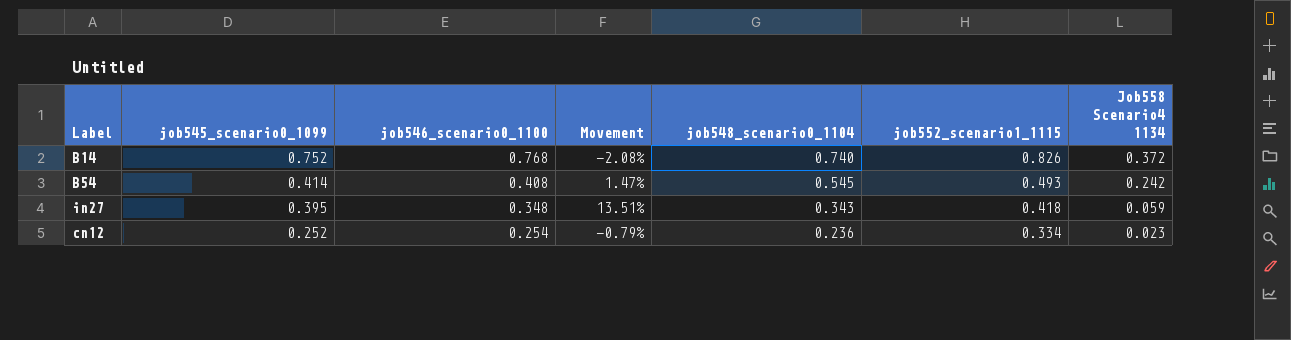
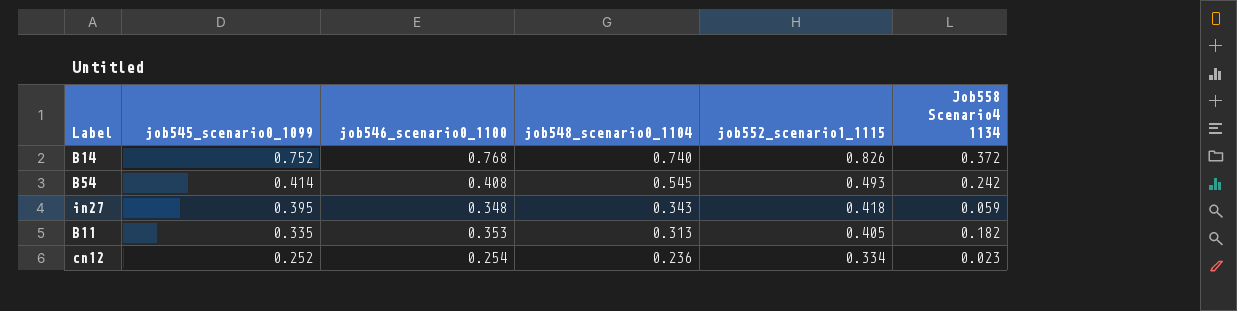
column Movement | formula: ([job545_scenario0_1099] - [job546_scenario0_1100]) / [job546_scenario0_1100] -> none
row B11: none -> 0.335 | 0.353 | 0.313 | 0.405 | 0.182

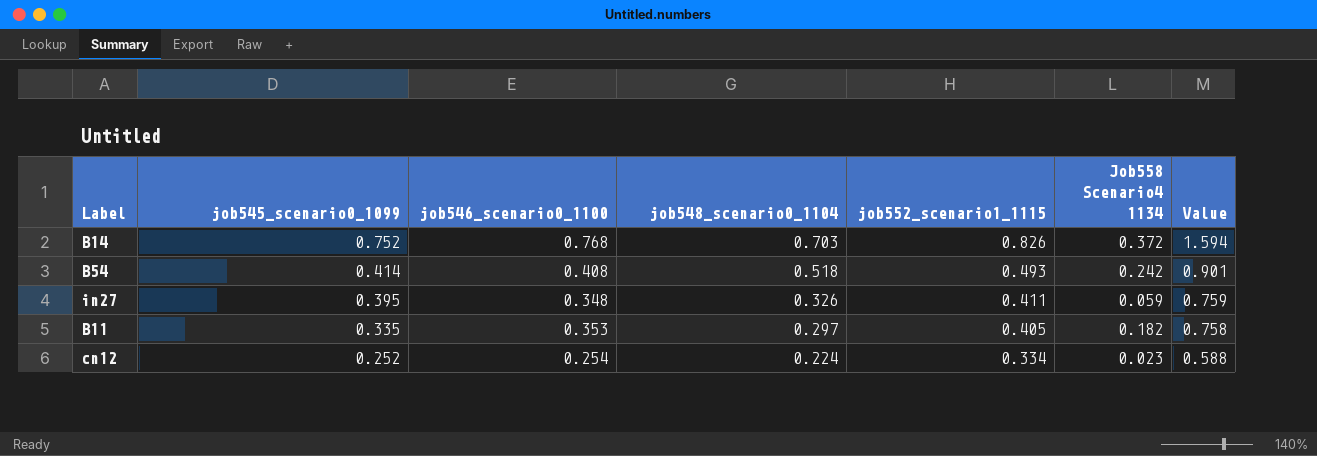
column Value | formula: none -> [job546_scenario0_1100] + [job552_scenario1_1115]
B14 | job548_scenario0_1104: 0.740 -> 0.703
B54 | job548_scenario0_1104: 0.545 -> 0.518
in27 | job548_scenario0_1104: 0.343 -> 0.326
in27 | job552_scenario1_1115: 0.418 -> 0.411
B11 | job548_scenario0_1104: 0.313 -> 0.297
cn12 | job548_scenario0_1104: 0.236 -> 0.224

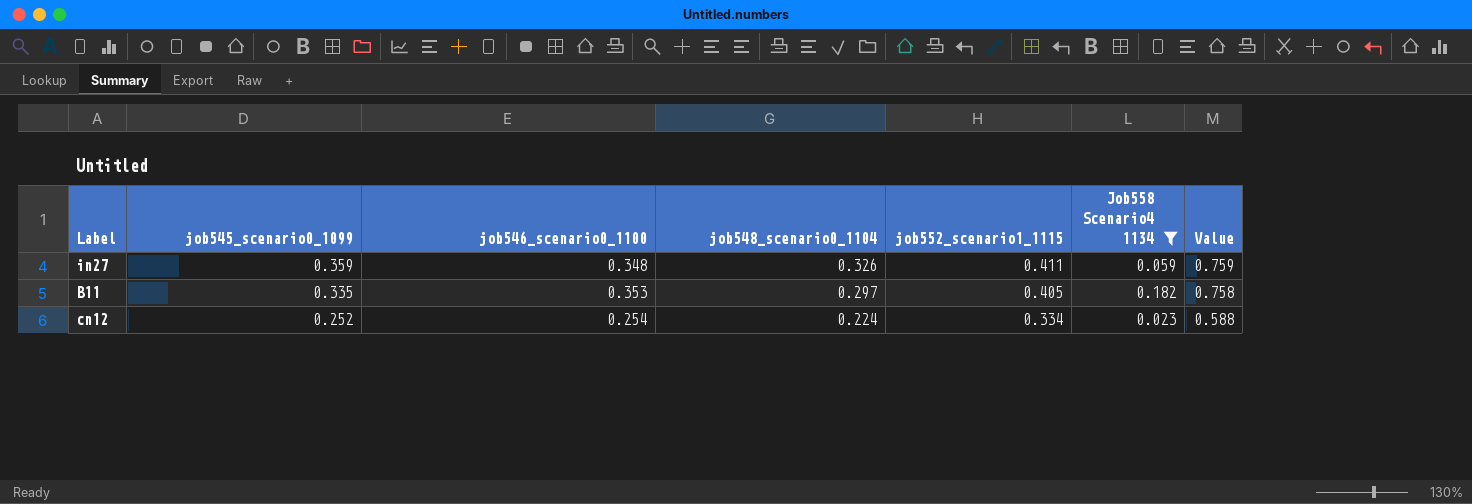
filter: none -> Job558 Scenario4 1134 <= 0.182
in27 | job545_scenario0_1099: 0.395 -> 0.359

